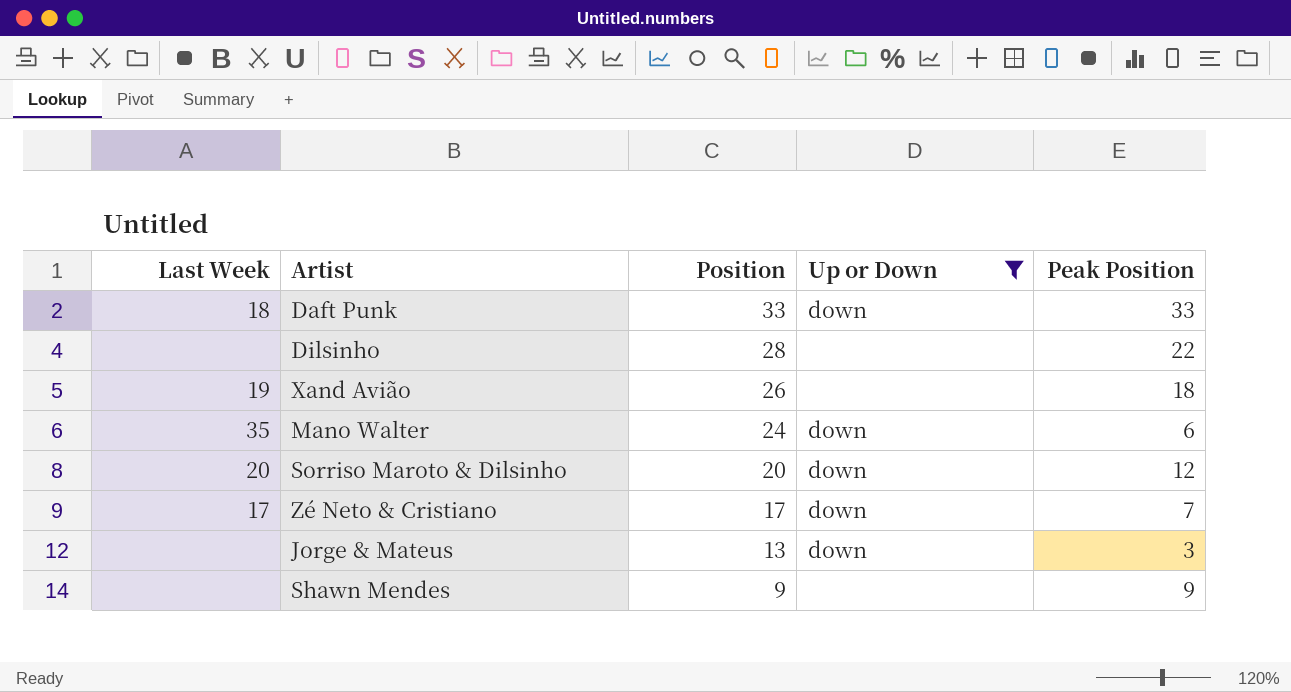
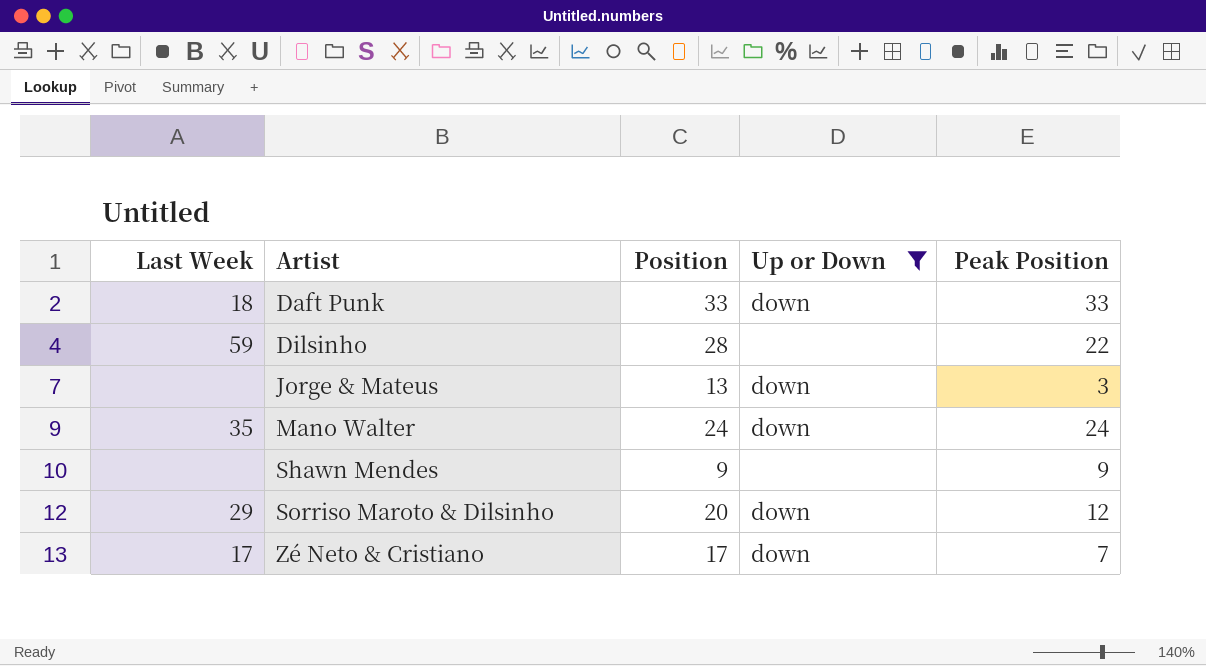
row order: Position descending -> Artist ascending
row Xand Avião: 19 | 26 | none | 18 -> none
Dilsinho | Last Week: none -> 59
Mano Walter | Peak Position: 6 -> 24
Sorriso Maroto & Dilsinho | Last Week: 20 -> 29

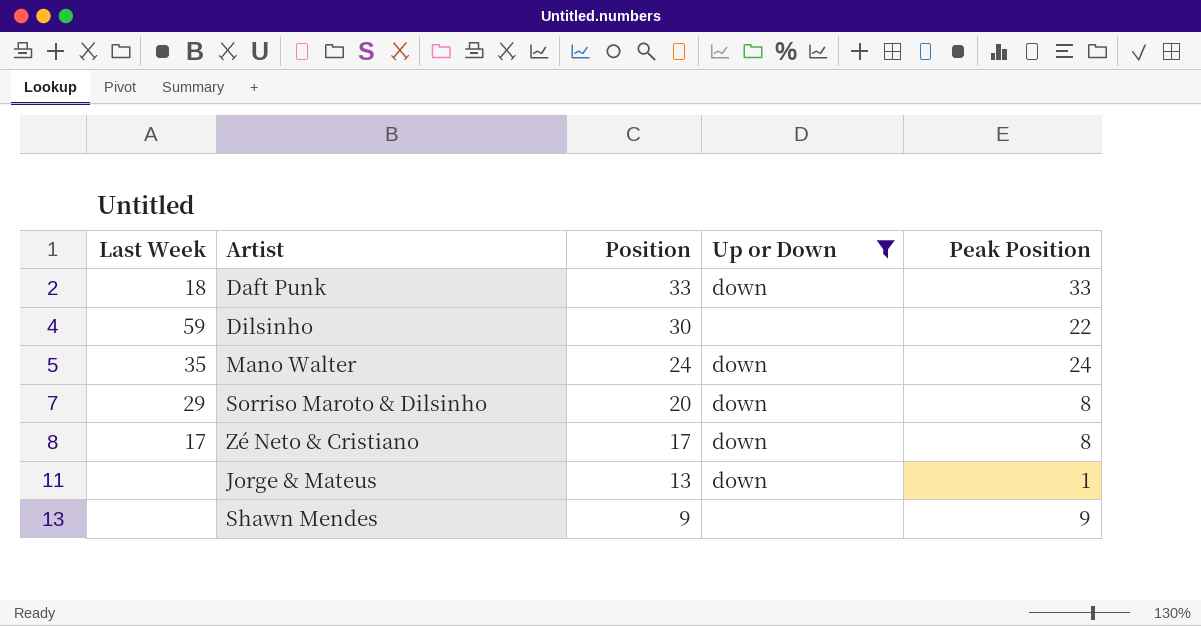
row order: Artist ascending -> Position descending
Dilsinho | Position: 28 -> 30
Sorriso Maroto & Dilsinho | Peak Position: 12 -> 8
Zé Neto & Cristiano | Peak Position: 7 -> 8
Jorge & Mateus | Peak Position: 3 -> 1

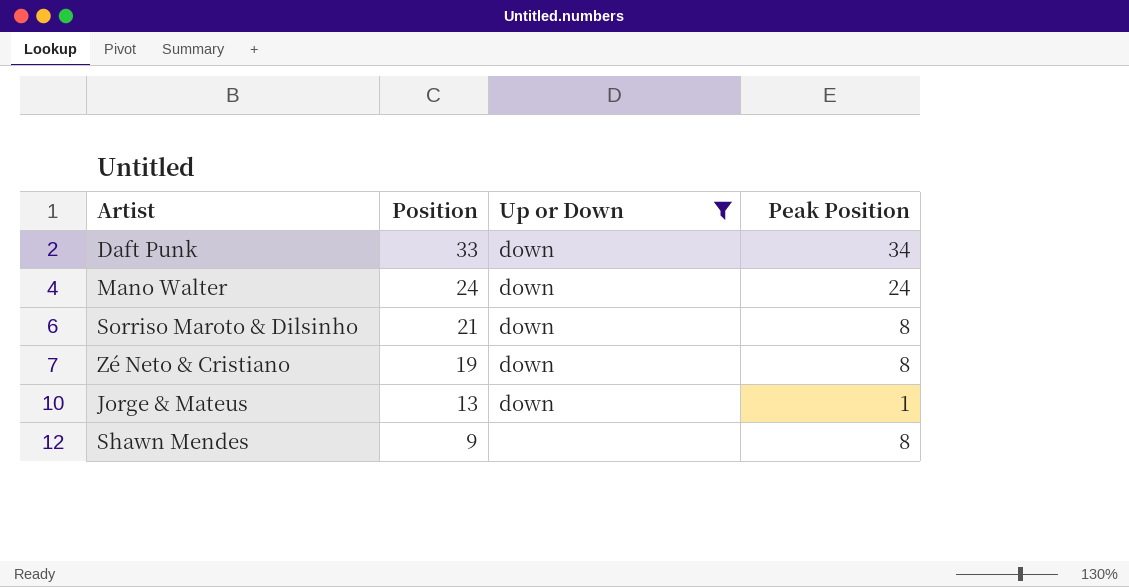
column Last Week | position: 1 -> none
row Dilsinho: 59 | 30 | none | 22 -> none
Daft Punk | Peak Position: 33 -> 34
Sorriso Maroto & Dilsinho | Position: 20 -> 21
Zé Neto & Cristiano | Position: 17 -> 19
Shawn Mendes | Peak Position: 9 -> 8

